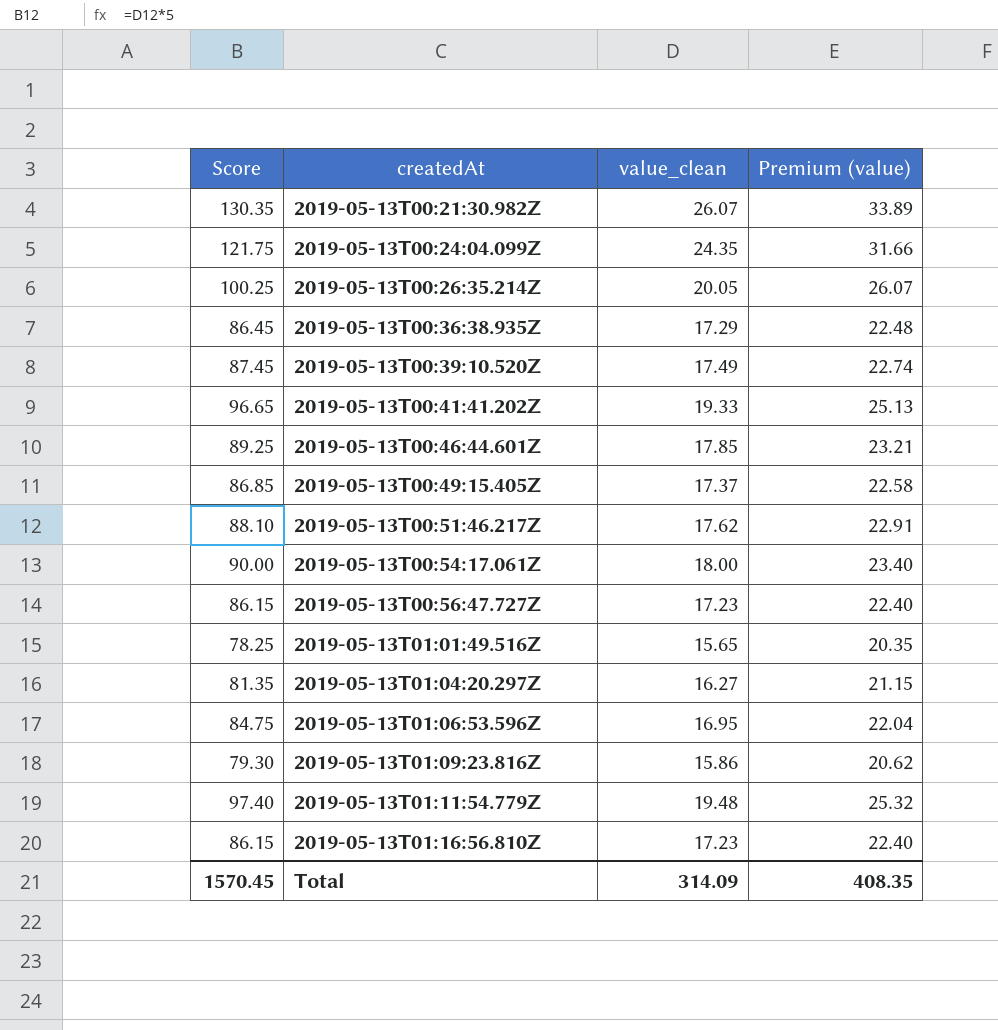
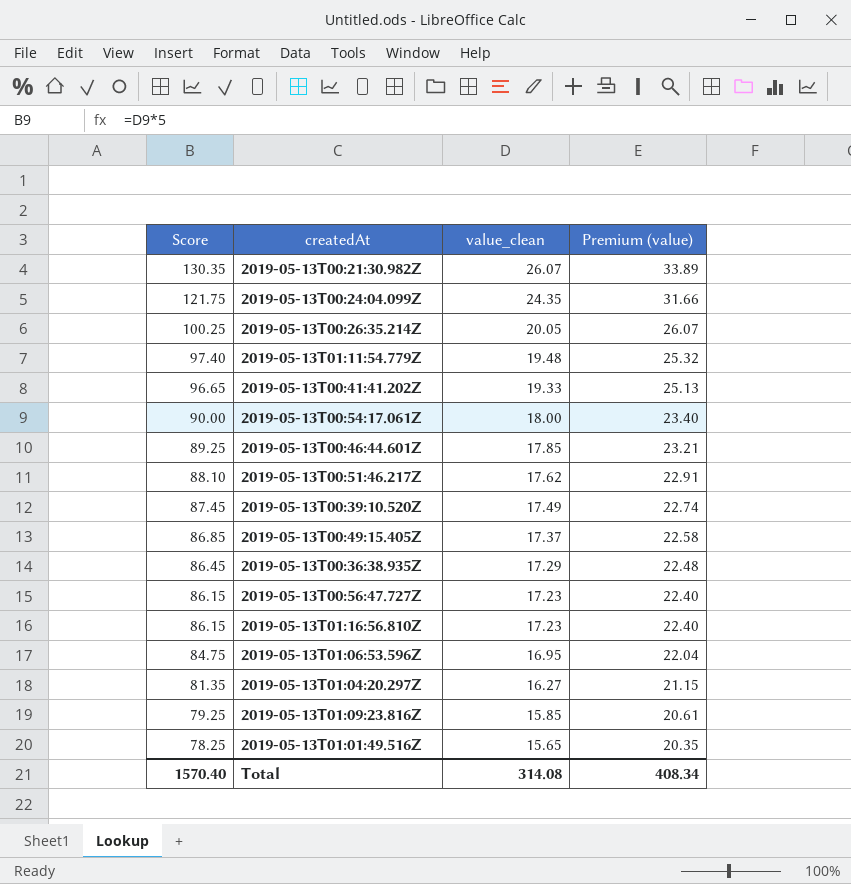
row order: createdAt ascending -> Score descending
2019-05-13T01:09:23.816Z | Score: 79.30 -> 79.25
2019-05-13T01:09:23.816Z | value_clean: 15.86 -> 15.85
2019-05-13T01:09:23.816Z | Premium (value): 20.62 -> 20.61
Total | Score: 1570.45 -> 1570.40
Total | value_clean: 314.09 -> 314.08
Total | Premium (value): 408.35 -> 408.34

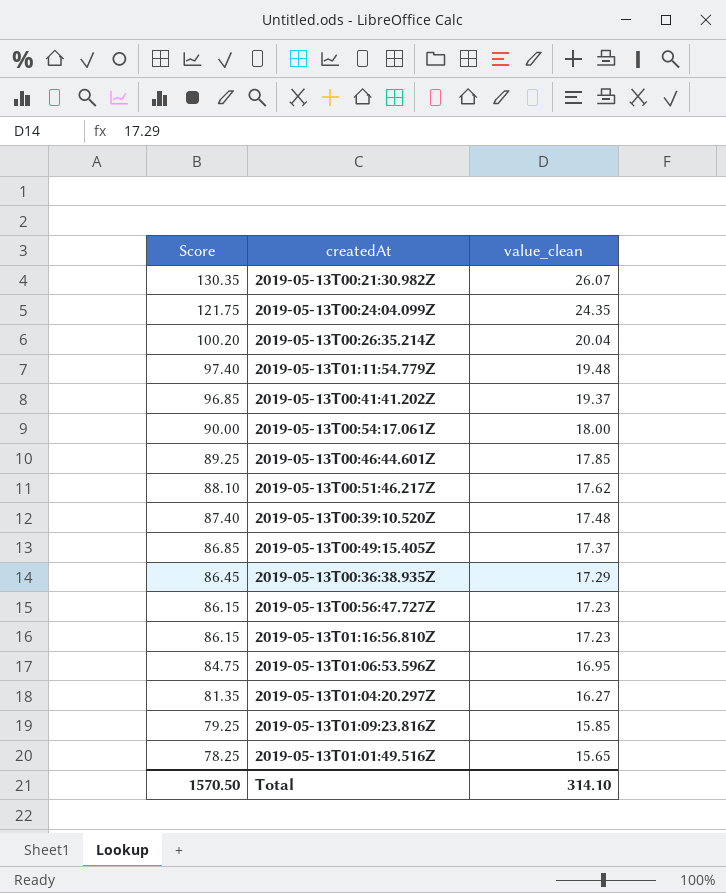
column Premium (value) | formula: [value_clean] * 1.3 -> none
2019-05-13T00:26:35.214Z | Score: 100.25 -> 100.20
2019-05-13T00:26:35.214Z | value_clean: 20.05 -> 20.04
2019-05-13T00:41:41.202Z | Score: 96.65 -> 96.85
2019-05-13T00:41:41.202Z | value_clean: 19.33 -> 19.37
2019-05-13T00:39:10.520Z | Score: 87.45 -> 87.40
2019-05-13T00:39:10.520Z | value_clean: 17.49 -> 17.48
Total | Score: 1570.40 -> 1570.50
Total | value_clean: 314.08 -> 314.10

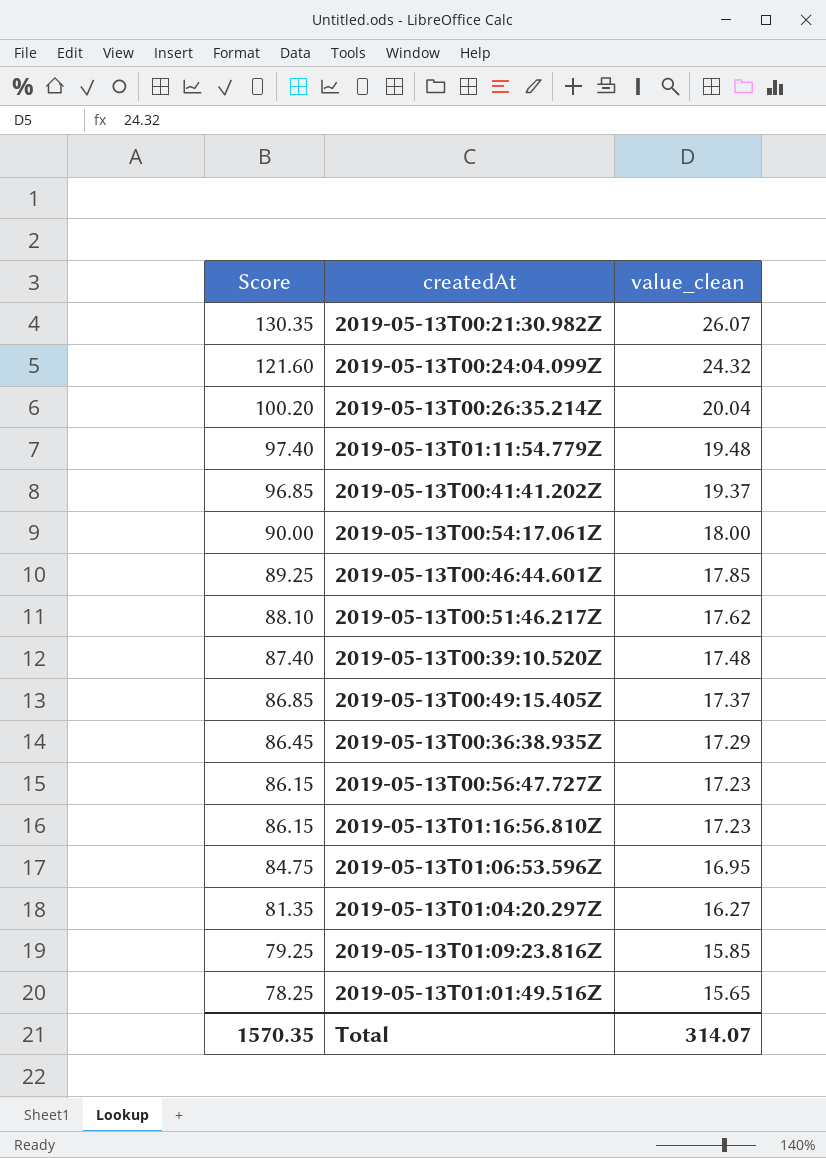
2019-05-13T00:24:04.099Z | Score: 121.75 -> 121.60
2019-05-13T00:24:04.099Z | value_clean: 24.35 -> 24.32
Total | Score: 1570.50 -> 1570.35
Total | value_clean: 314.10 -> 314.07

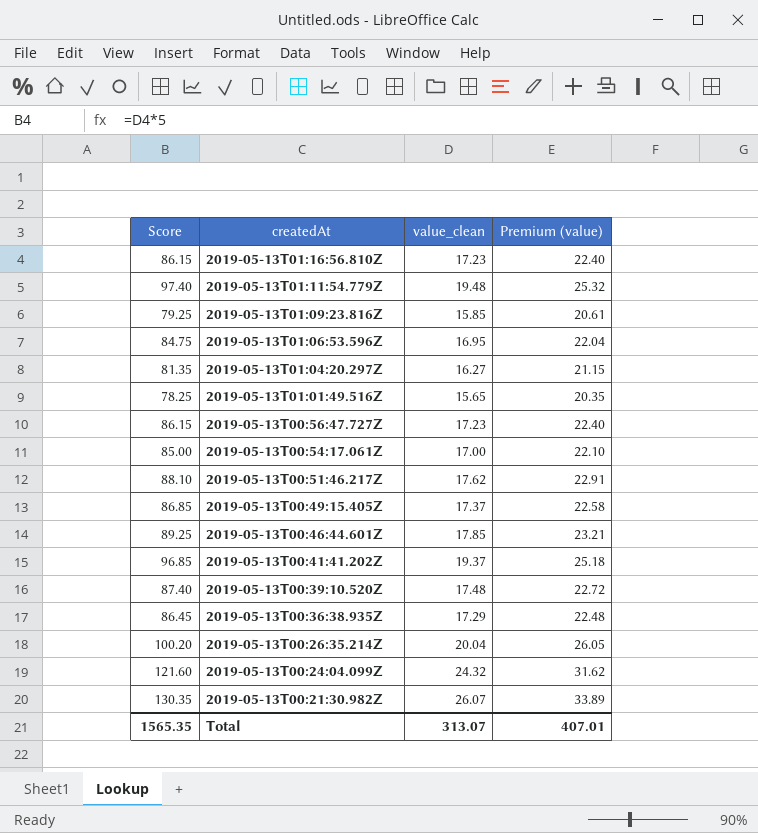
row order: Score descending -> createdAt descending
column Premium (value) | formula: none -> [value_clean] * 1.3
2019-05-13T00:54:17.061Z | Score: 90.00 -> 85.00
2019-05-13T00:54:17.061Z | value_clean: 18.00 -> 17.00
Total | Score: 1570.35 -> 1565.35
Total | value_clean: 314.07 -> 313.07

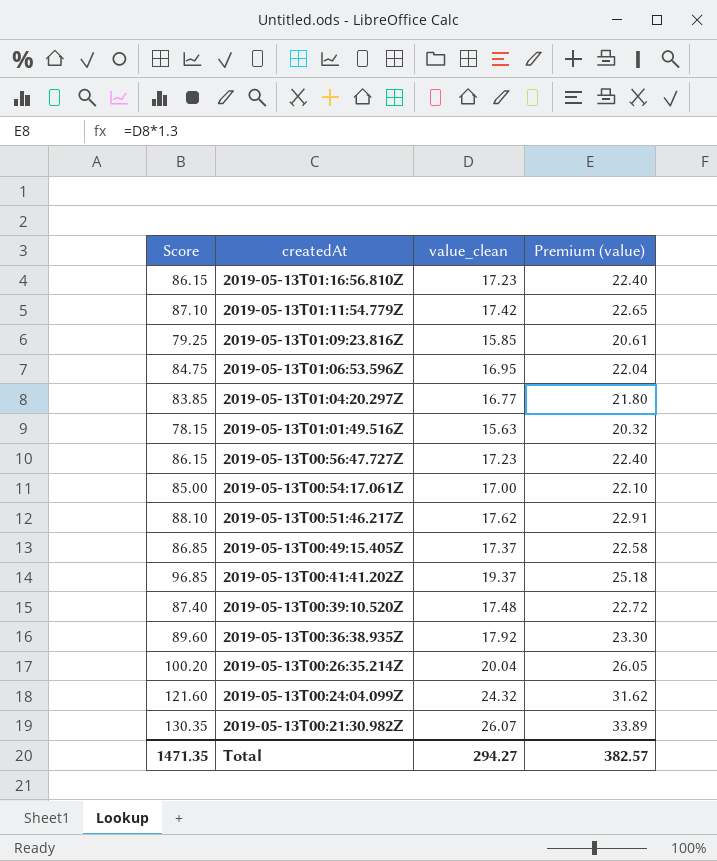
row 2019-05-13T00:46:44.601Z: 89.25 | 17.85 | 23.21 -> none
2019-05-13T01:11:54.779Z | Score: 97.40 -> 87.10
2019-05-13T01:11:54.779Z | value_clean: 19.48 -> 17.42
2019-05-13T01:11:54.779Z | Premium (value): 25.32 -> 22.65
2019-05-13T01:04:20.297Z | Score: 81.35 -> 83.85
2019-05-13T01:04:20.297Z | value_clean: 16.27 -> 16.77
2019-05-13T01:04:20.297Z | Premium (value): 21.15 -> 21.80
2019-05-13T01:01:49.516Z | Score: 78.25 -> 78.15
2019-05-13T01:01:49.516Z | value_clean: 15.65 -> 15.63
2019-05-13T01:01:49.516Z | Premium (value): 20.35 -> 20.32
2019-05-13T00:36:38.935Z | Score: 86.45 -> 89.60
2019-05-13T00:36:38.935Z | value_clean: 17.29 -> 17.92
2019-05-13T00:36:38.935Z | Premium (value): 22.48 -> 23.30
Total | Score: 1565.35 -> 1471.35
Total | value_clean: 313.07 -> 294.27
Total | Premium (value): 407.01 -> 382.57

